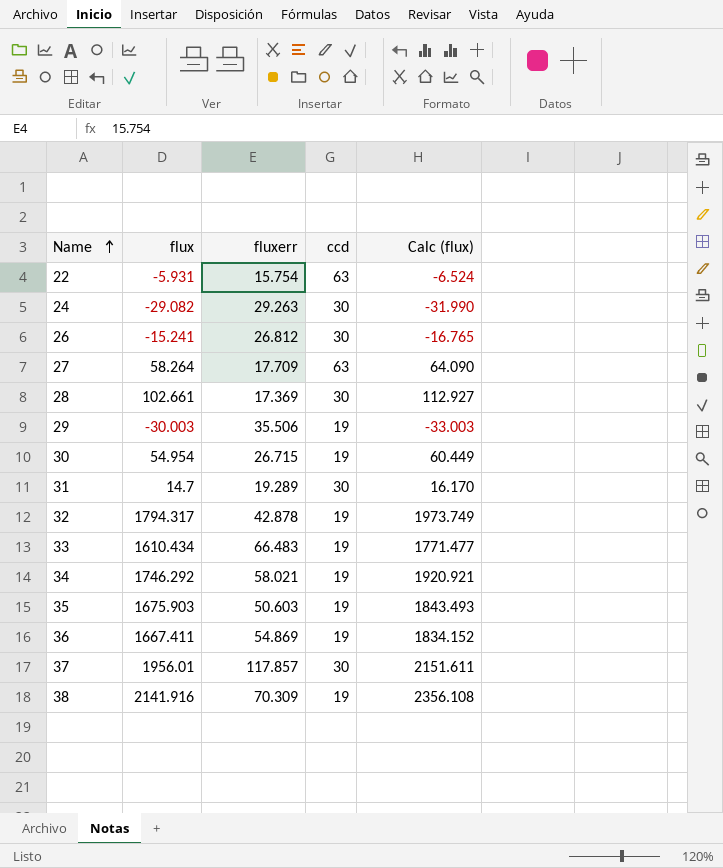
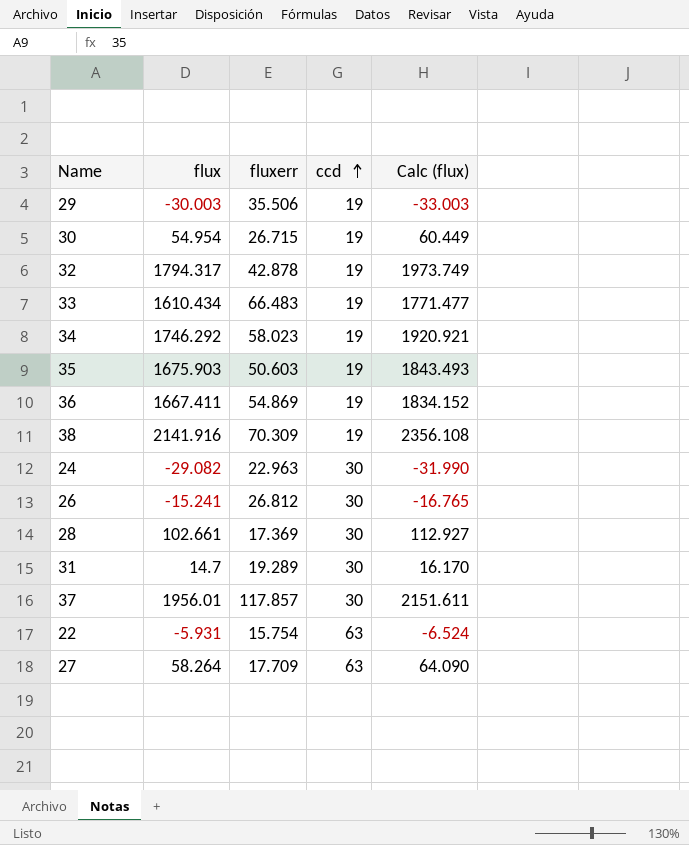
row order: Name ascending -> ccd ascending
34 | fluxerr: 58.021 -> 58.023
24 | fluxerr: 29.263 -> 22.963

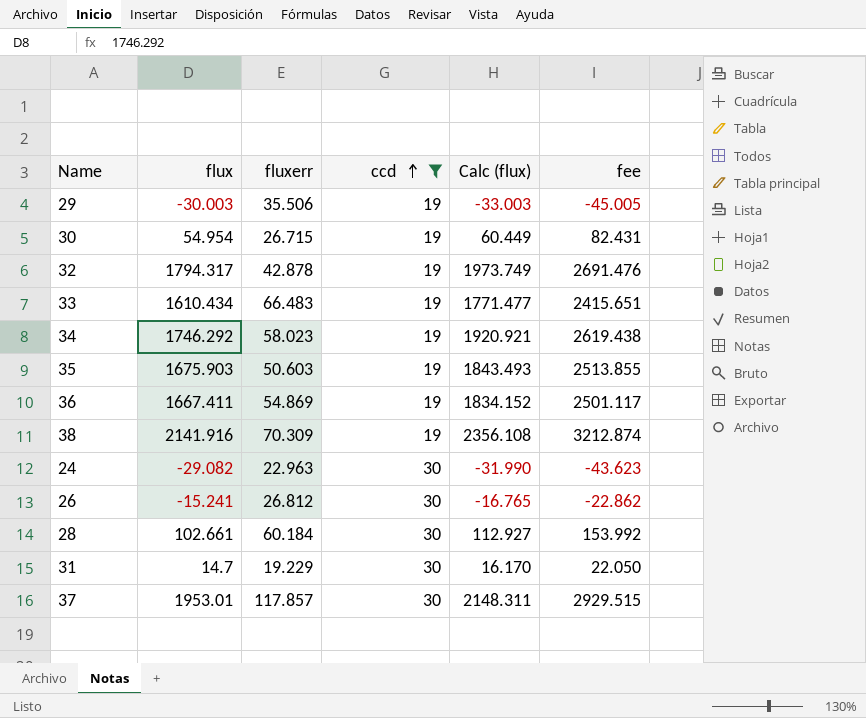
filter: none -> ccd != 63
column fee | formula: none -> [flux] * 1.5
28 | fluxerr: 17.369 -> 60.184
31 | fluxerr: 19.289 -> 19.229
37 | flux: 1956.01 -> 1953.01
37 | Calc (flux): 2151.611 -> 2148.311

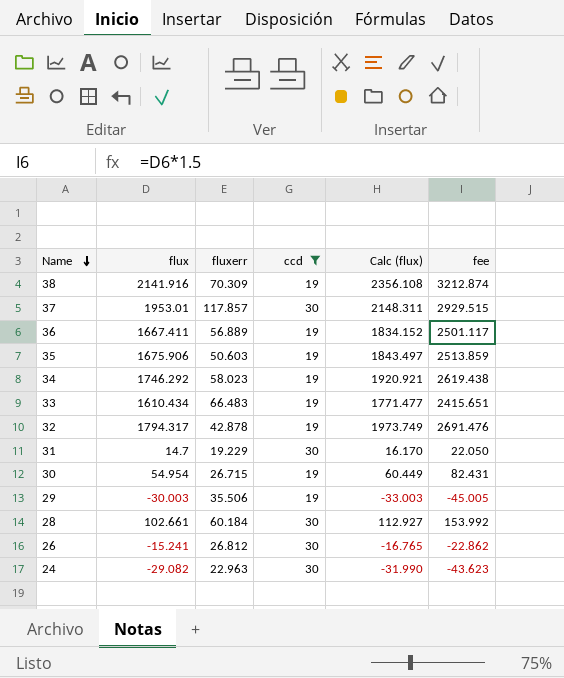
row order: ccd ascending -> Name descending
36 | fluxerr: 54.869 -> 56.889
35 | flux: 1675.903 -> 1675.906
35 | Calc (flux): 1843.493 -> 1843.497
35 | fee: 2513.855 -> 2513.859

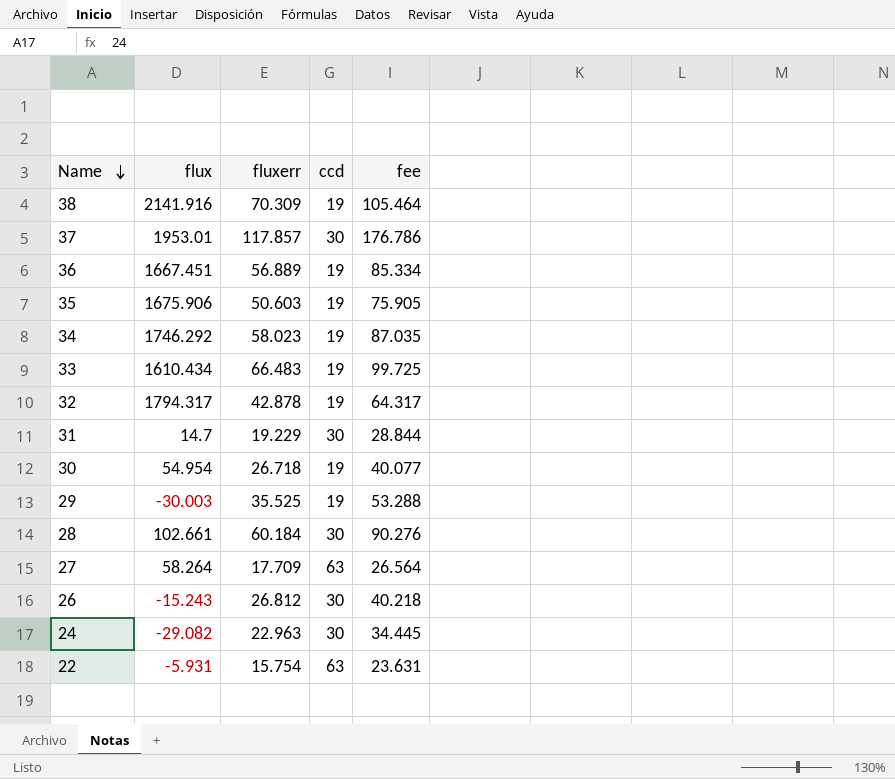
filter: ccd != 63 -> none
column Calc (flux) | formula: [flux] * 1.1 -> none
column fee | formula: [flux] * 1.5 -> [fluxerr] * 1.5
36 | flux: 1667.411 -> 1667.451
30 | fluxerr: 26.715 -> 26.718
29 | fluxerr: 35.506 -> 35.525
26 | flux: -15.241 -> -15.243

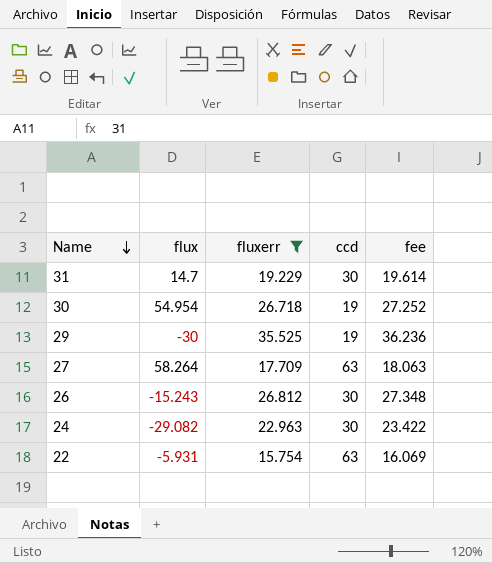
filter: none -> fluxerr <= 35.525
column fee | formula: [fluxerr] * 1.5 -> [fluxerr] * 1.02
29 | flux: -30.003 -> -30

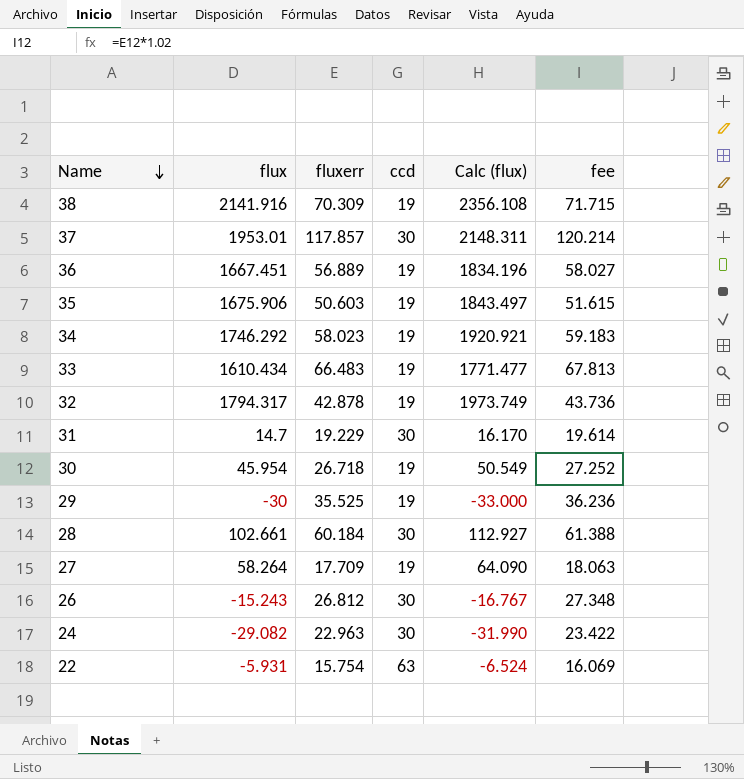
filter: fluxerr <= 35.525 -> none
column Calc (flux) | formula: none -> [flux] * 1.1
30 | flux: 54.954 -> 45.954
27 | ccd: 63 -> 19

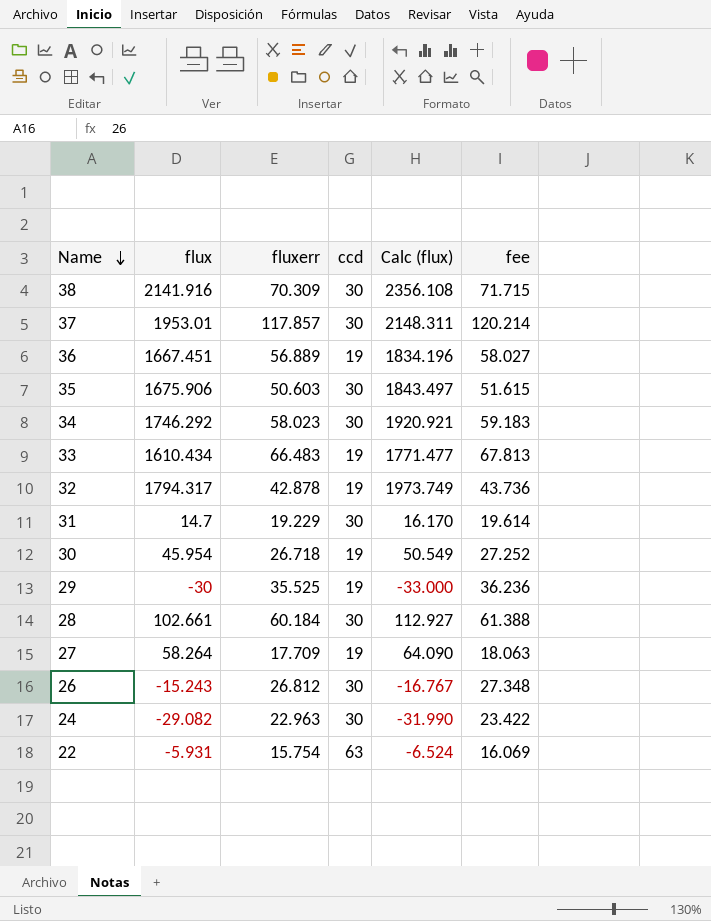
38 | ccd: 19 -> 30
35 | ccd: 19 -> 30
34 | ccd: 19 -> 30

